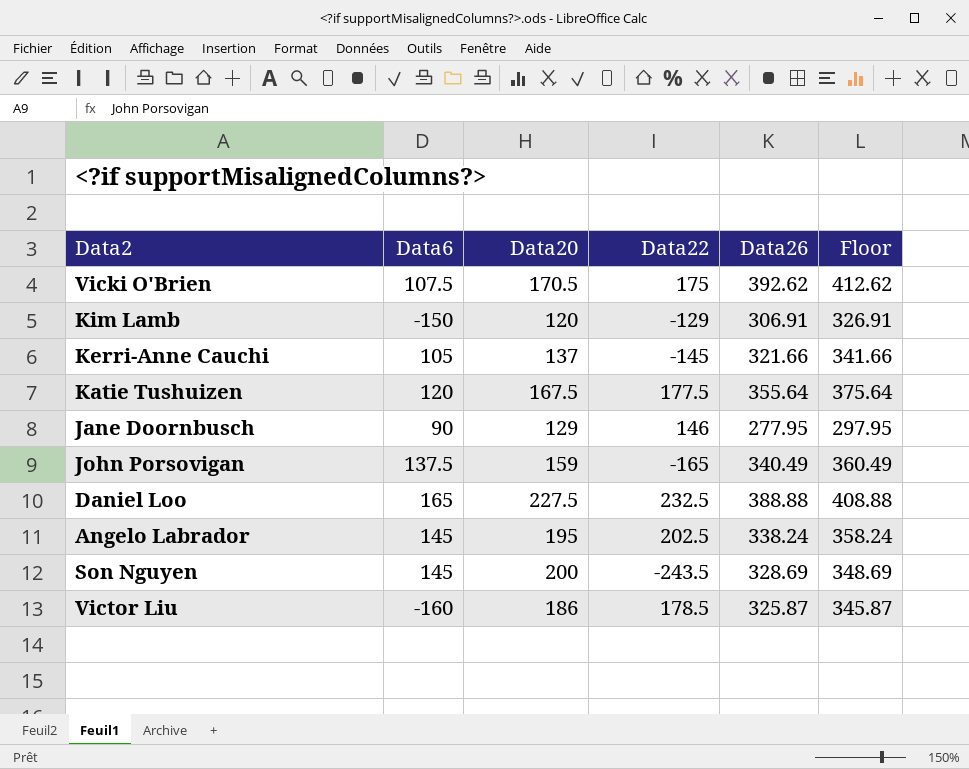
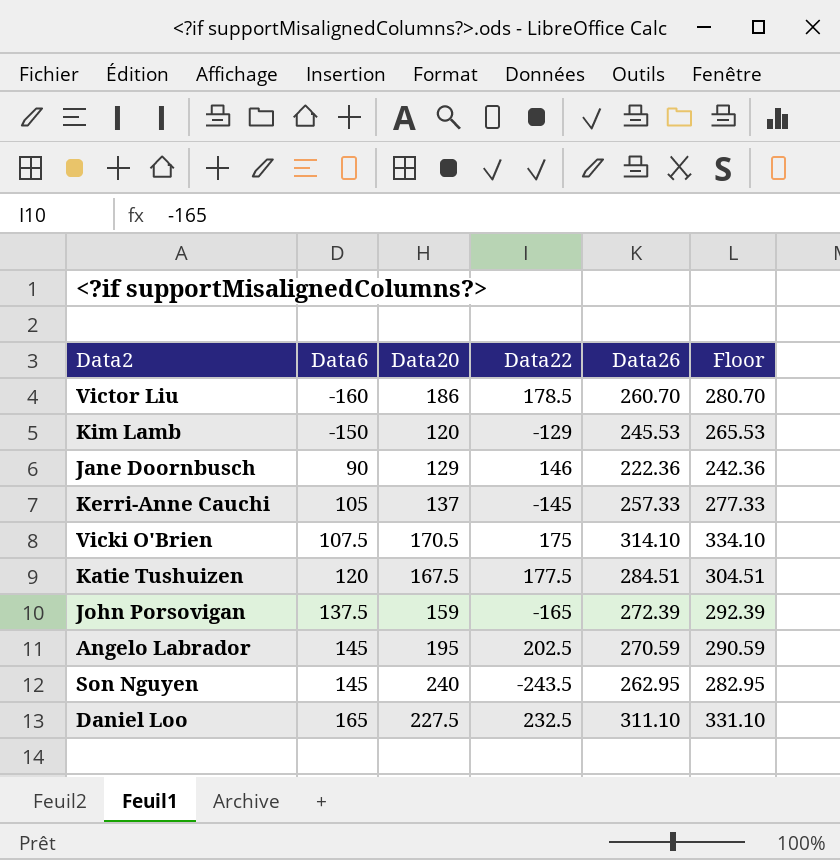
row order: none -> Data6 ascending
Victor Liu | Data26: 325.87 -> 260.70
Victor Liu | Floor: 345.87 -> 280.70
Kim Lamb | Data26: 306.91 -> 245.53
Kim Lamb | Floor: 326.91 -> 265.53
Jane Doornbusch | Data26: 277.95 -> 222.36
Jane Doornbusch | Floor: 297.95 -> 242.36
Kerri-Anne Cauchi | Data26: 321.66 -> 257.33
Kerri-Anne Cauchi | Floor: 341.66 -> 277.33
Vicki O'Brien | Data26: 392.62 -> 314.10
Vicki O'Brien | Floor: 412.62 -> 334.10
Katie Tushuizen | Data26: 355.64 -> 284.51
Katie Tushuizen | Floor: 375.64 -> 304.51
John Porsovigan | Data26: 340.49 -> 272.39
John Porsovigan | Floor: 360.49 -> 292.39
Angelo Labrador | Data26: 338.24 -> 270.59
Angelo Labrador | Floor: 358.24 -> 290.59
Son Nguyen | Data20: 200 -> 240
Son Nguyen | Data26: 328.69 -> 262.95
Son Nguyen | Floor: 348.69 -> 282.95
Daniel Loo | Data26: 388.88 -> 311.10
Daniel Loo | Floor: 408.88 -> 331.10

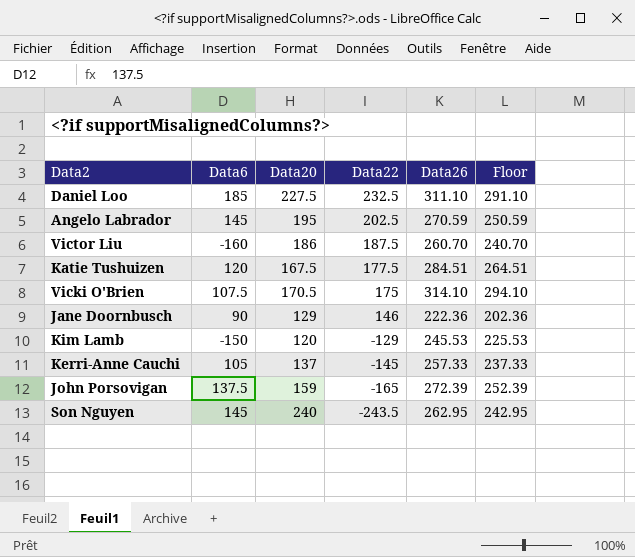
row order: Data6 ascending -> Data22 descending
column Floor | formula: [Data26] + 20 -> [Data26] - 20
Daniel Loo | Data6: 165 -> 185
Victor Liu | Data22: 178.5 -> 187.5

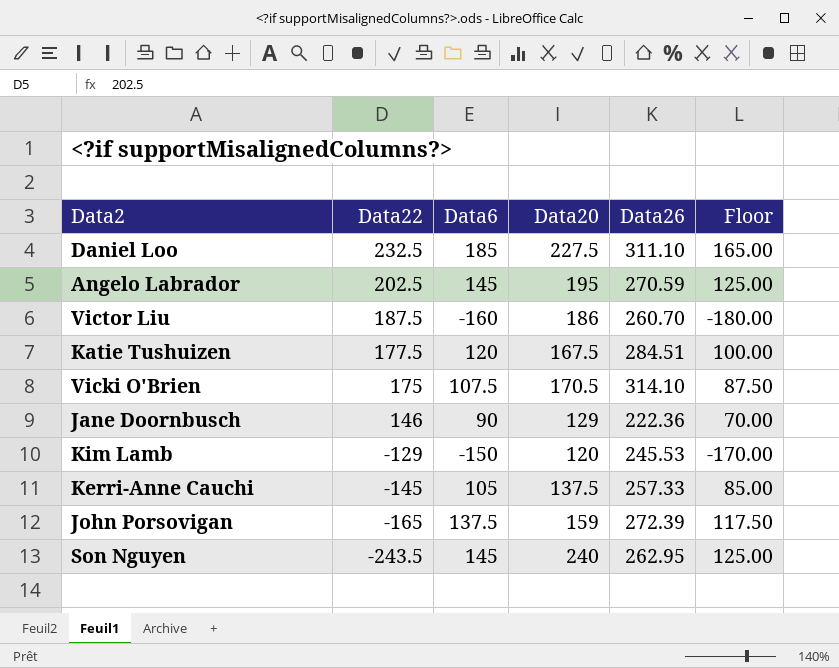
column Data22 | position: 4 -> 2
column Floor | formula: [Data26] - 20 -> [Data6] - 20
Kerri-Anne Cauchi | Data20: 137 -> 137.5

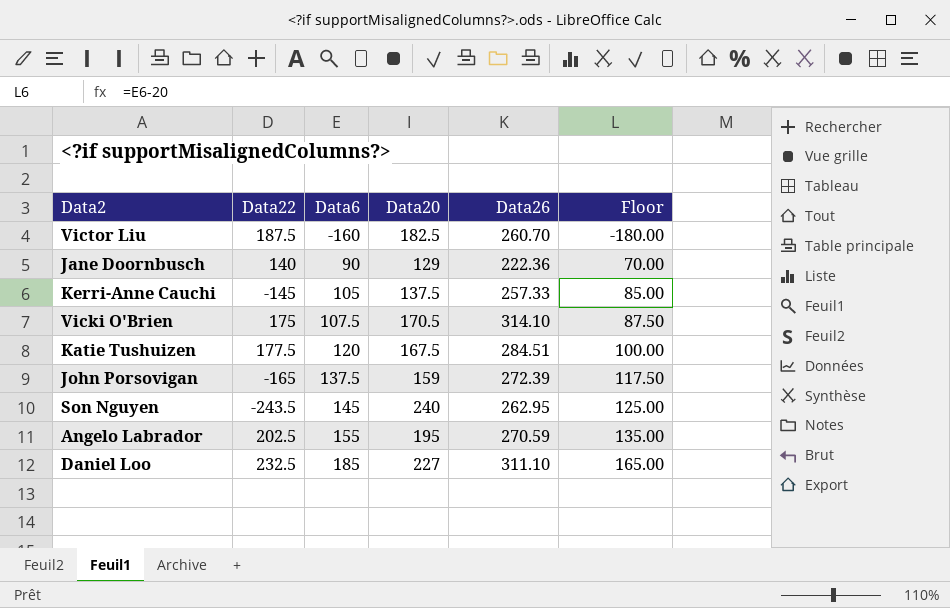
row order: Data22 descending -> Data6 ascending
row Kim Lamb: -129 | -150 | 120 | 245.53 | -170.00 -> none
Victor Liu | Data20: 186 -> 182.5
Jane Doornbusch | Data22: 146 -> 140
Angelo Labrador | Data6: 145 -> 155
Angelo Labrador | Floor: 125.00 -> 135.00
Daniel Loo | Data20: 227.5 -> 227

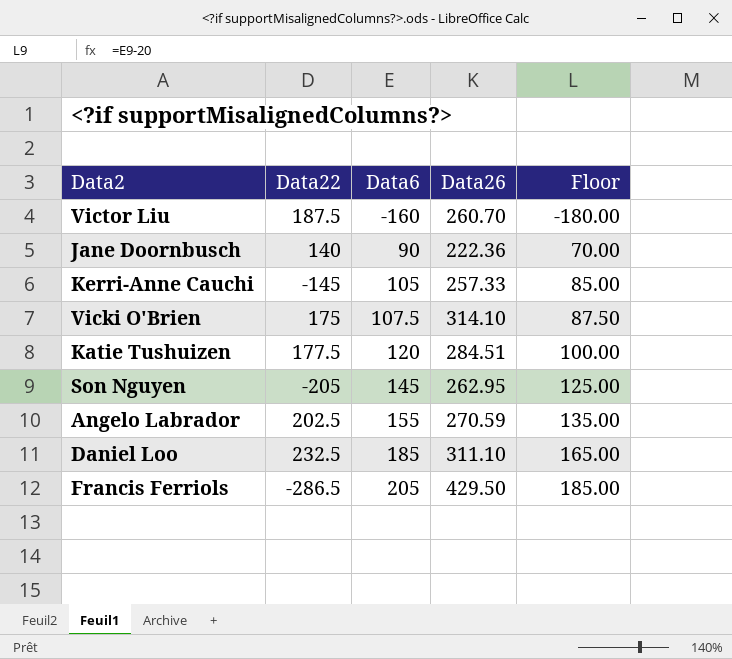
column Data20 | position: 4 -> none
row John Porsovigan: -165 | 137.5 | 159 | 272.39 | 117.50 -> none
Son Nguyen | Data22: -243.5 -> -205
row Francis Ferriols: none -> -286.5 | 205 | 429.50 | 185.00

